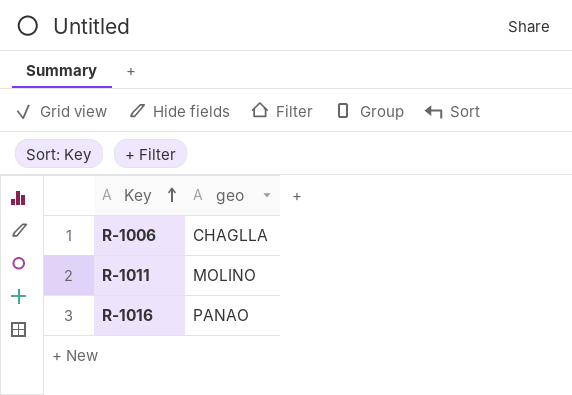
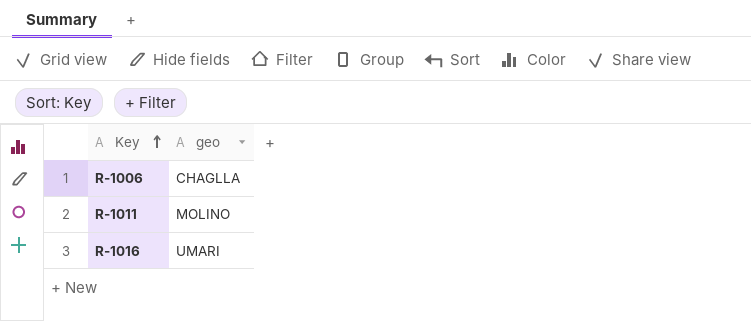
R-1016 | geo: PANAO -> UMARI

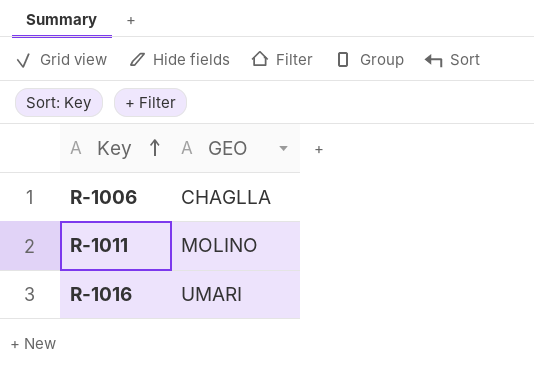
column name: geo -> GEO

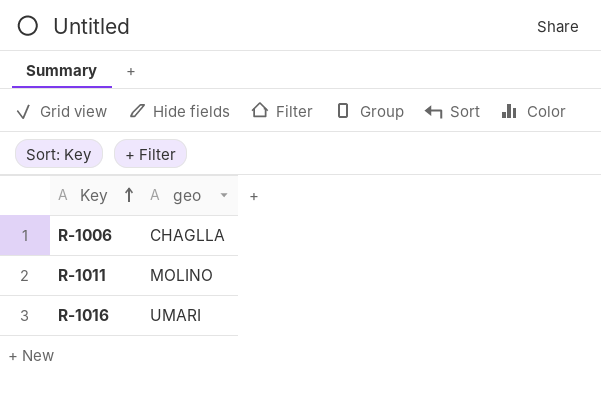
column name: GEO -> geo

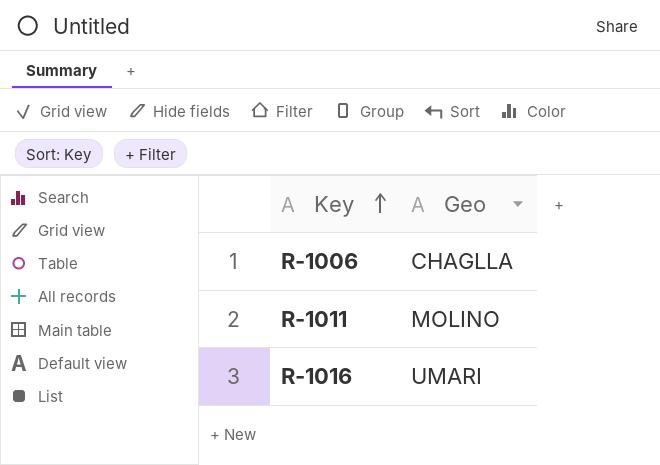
column name: geo -> Geo

